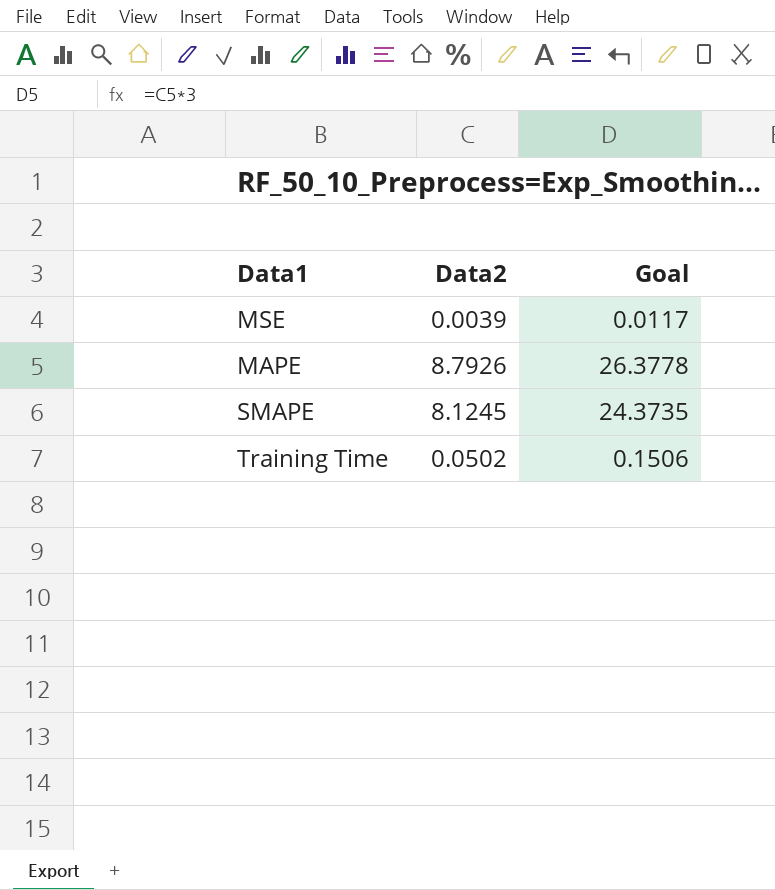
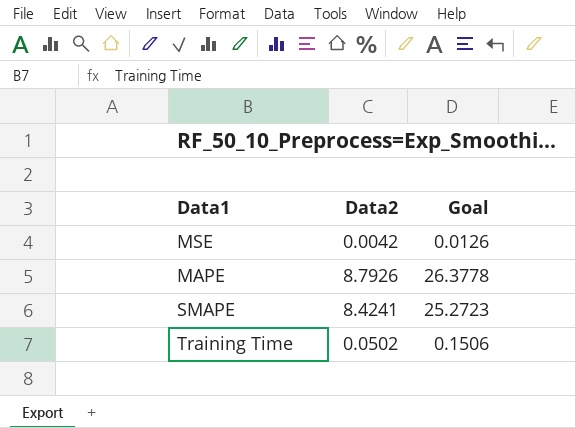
MSE | Data2: 0.0039 -> 0.0042
MSE | Goal: 0.0117 -> 0.0126
SMAPE | Data2: 8.1245 -> 8.4241
SMAPE | Goal: 24.3735 -> 25.2723

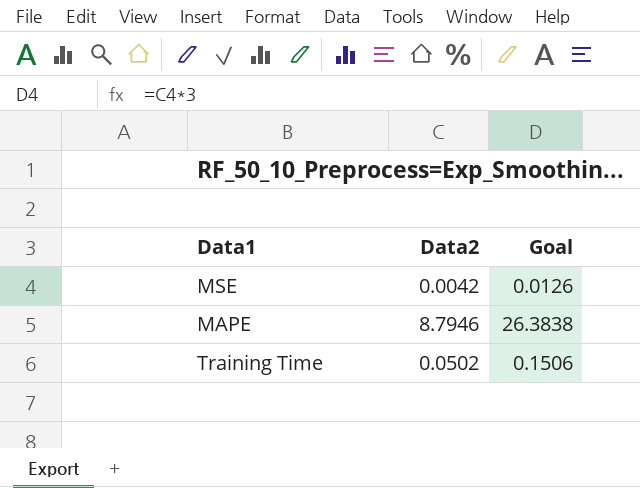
row SMAPE: 8.4241 | 25.2723 -> none
MAPE | Data2: 8.7926 -> 8.7946
MAPE | Goal: 26.3778 -> 26.3838

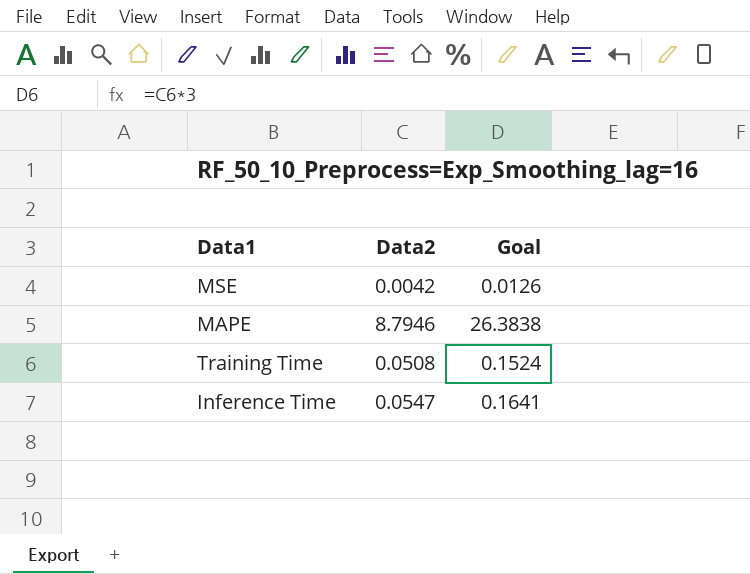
Training Time | Data2: 0.0502 -> 0.0508
Training Time | Goal: 0.1506 -> 0.1524
row Inference Time: none -> 0.0547 | 0.1641

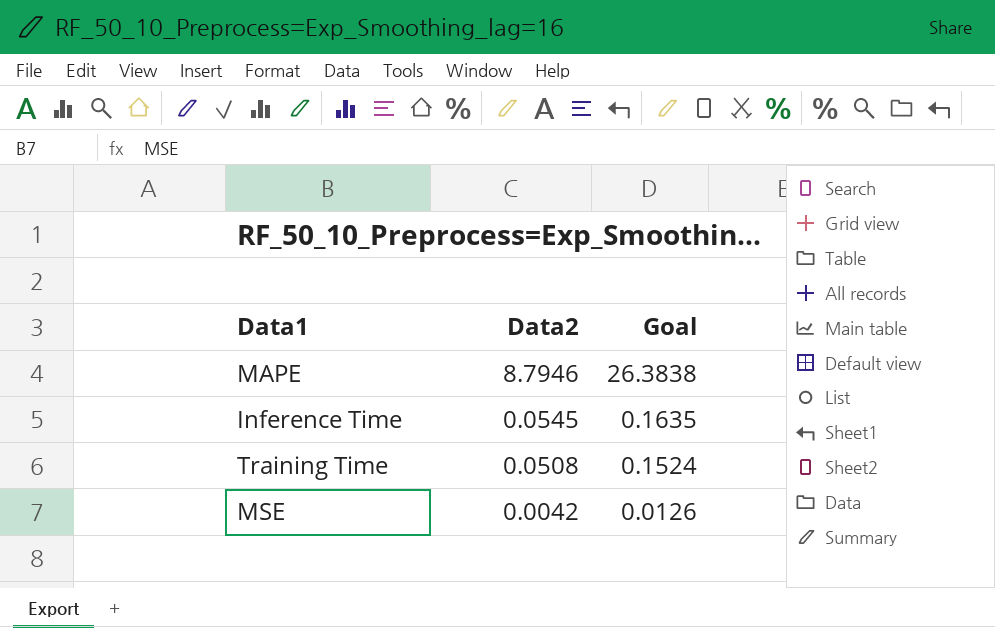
row order: none -> Data2 descending
Inference Time | Data2: 0.0547 -> 0.0545
Inference Time | Goal: 0.1641 -> 0.1635

